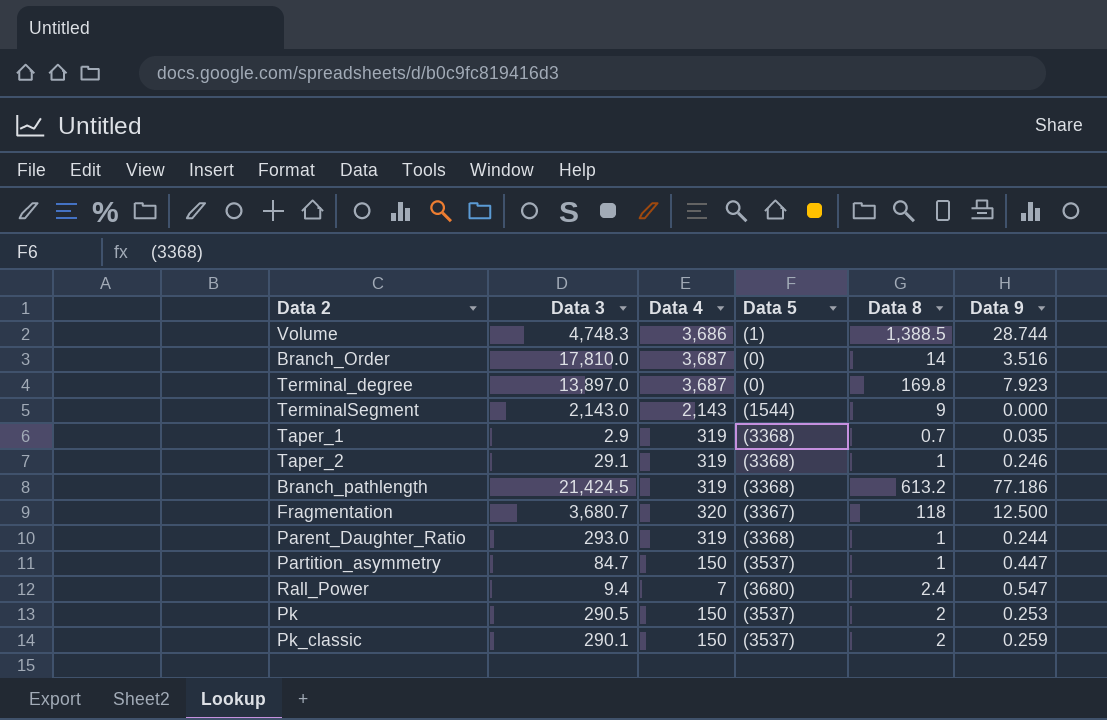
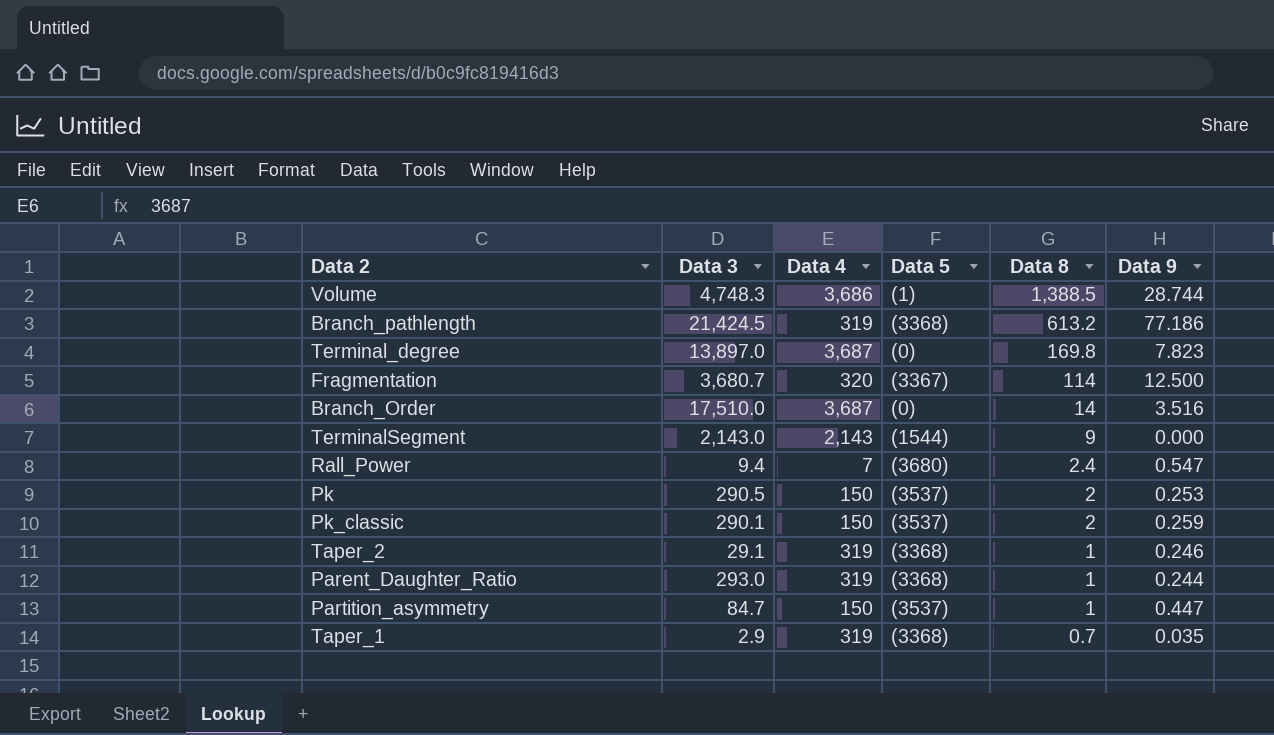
row order: none -> Data 8 descending
Terminal_degree | Data 9: 7.923 -> 7.823
Fragmentation | Data 8: 118 -> 114
Branch_Order | Data 3: 17,810.0 -> 17,510.0

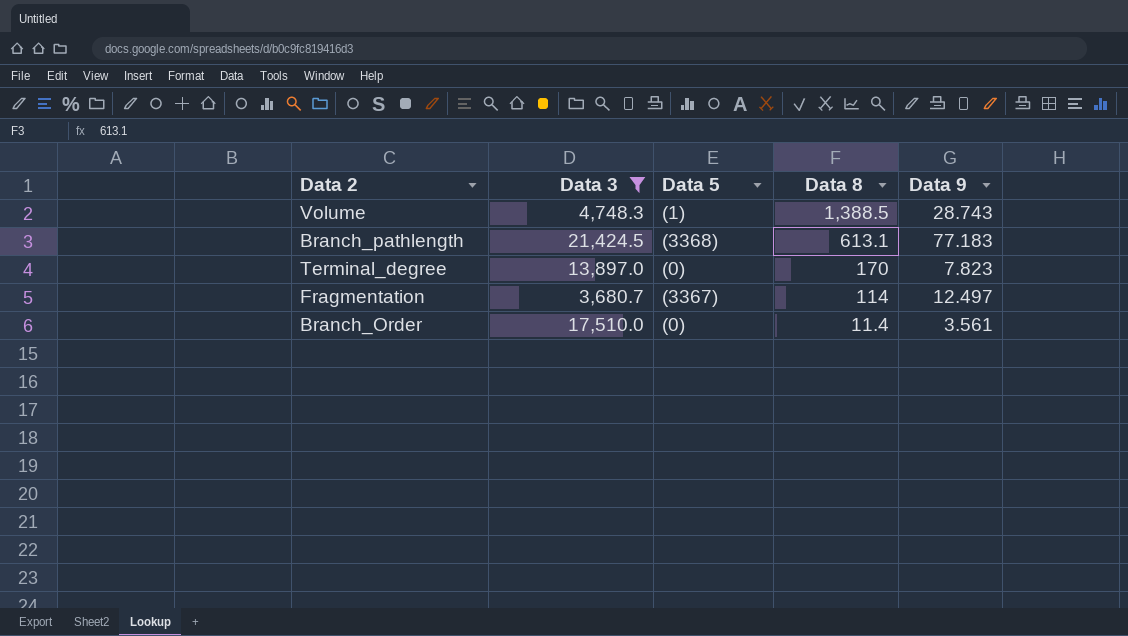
filter: none -> Data 3 >= 3,680.7
column Data 4 | position: 3 -> none
Volume | Data 9: 28.744 -> 28.743
Branch_pathlength | Data 8: 613.2 -> 613.1
Branch_pathlength | Data 9: 77.186 -> 77.183
Terminal_degree | Data 8: 169.8 -> 170
Fragmentation | Data 9: 12.500 -> 12.497
Branch_Order | Data 8: 14 -> 11.4
Branch_Order | Data 9: 3.516 -> 3.561

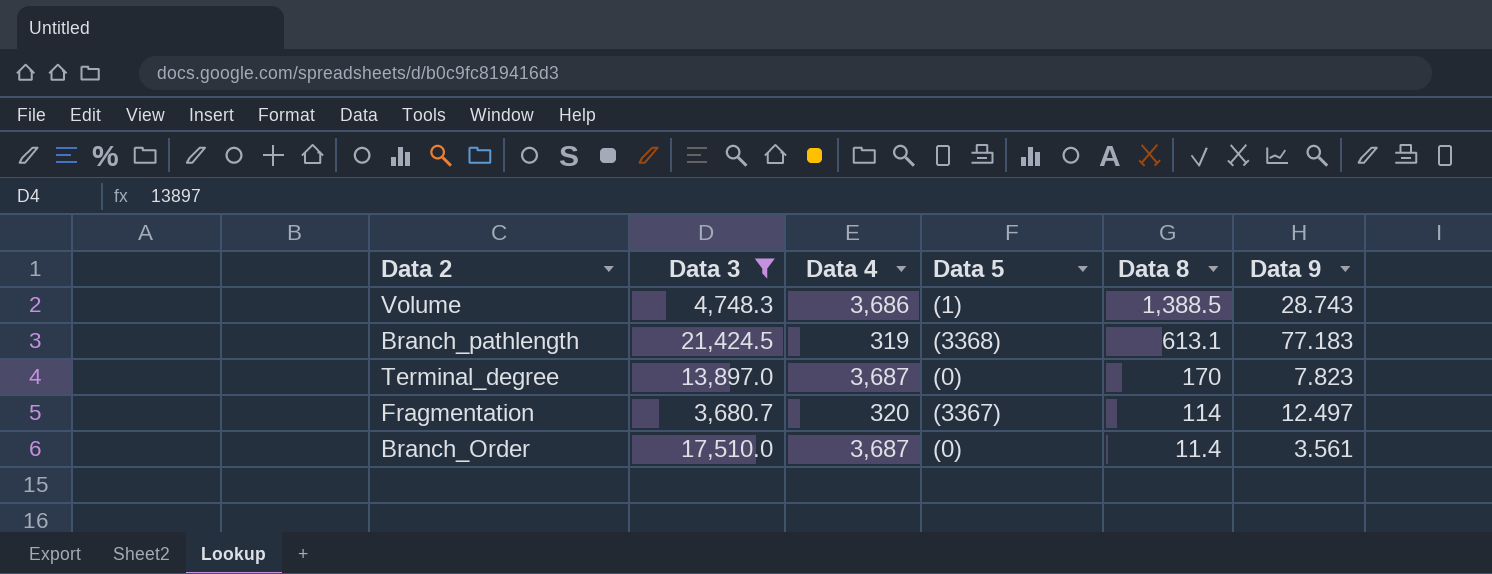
column Data 4 | position: none -> 3

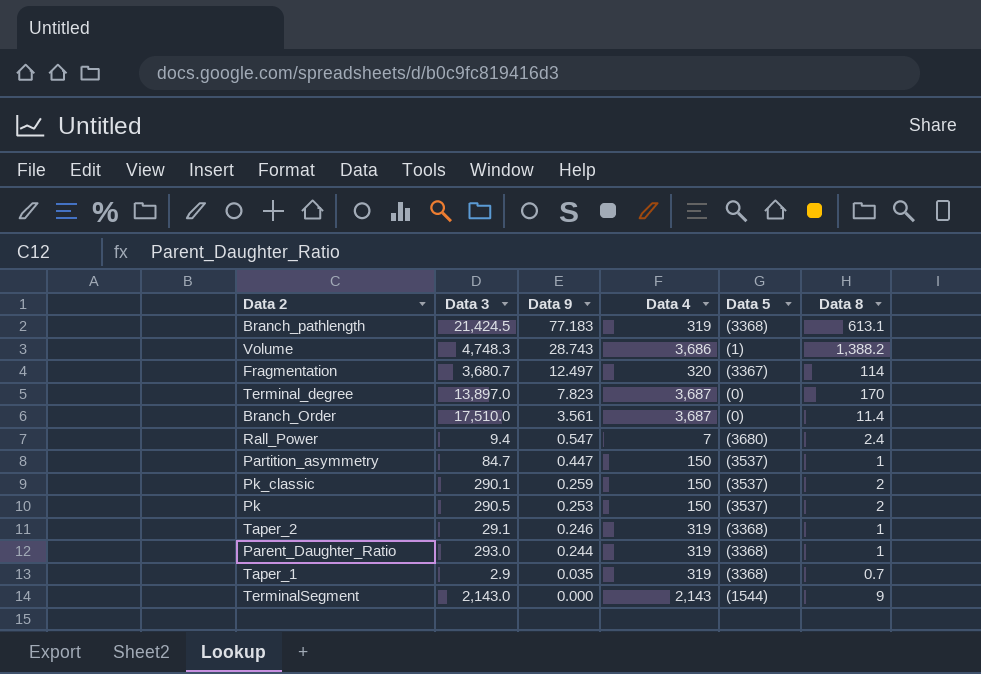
filter: Data 3 >= 3,680.7 -> none
row order: Data 8 descending -> Data 9 descending
column Data 9 | position: 6 -> 3
Volume | Data 8: 1,388.5 -> 1,388.2

